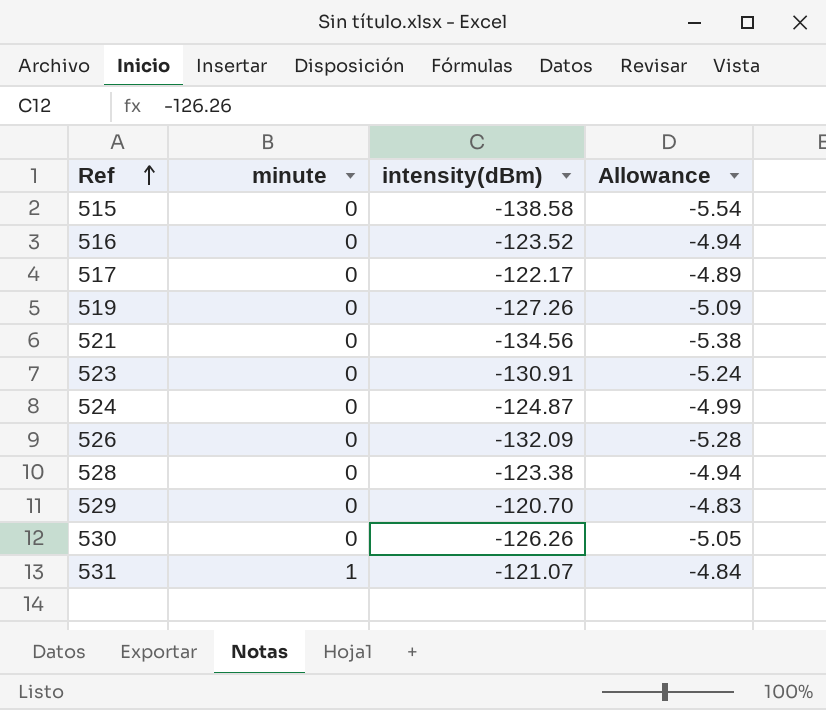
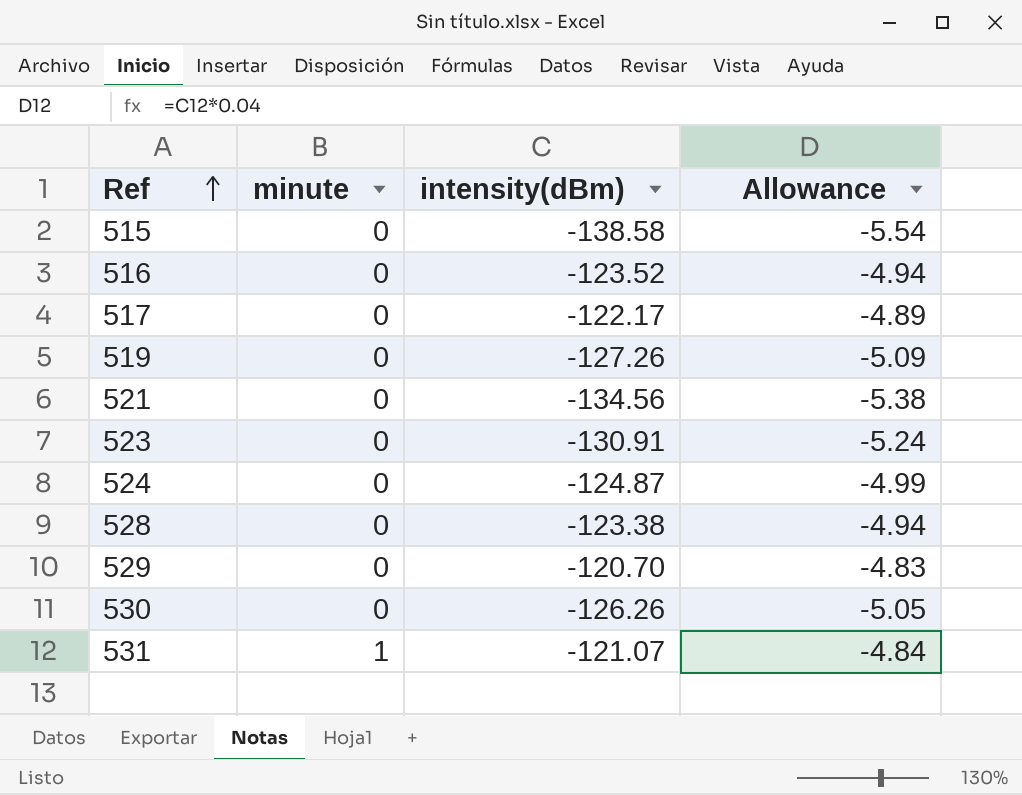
row 526: 0 | -132.09 | -5.28 -> none

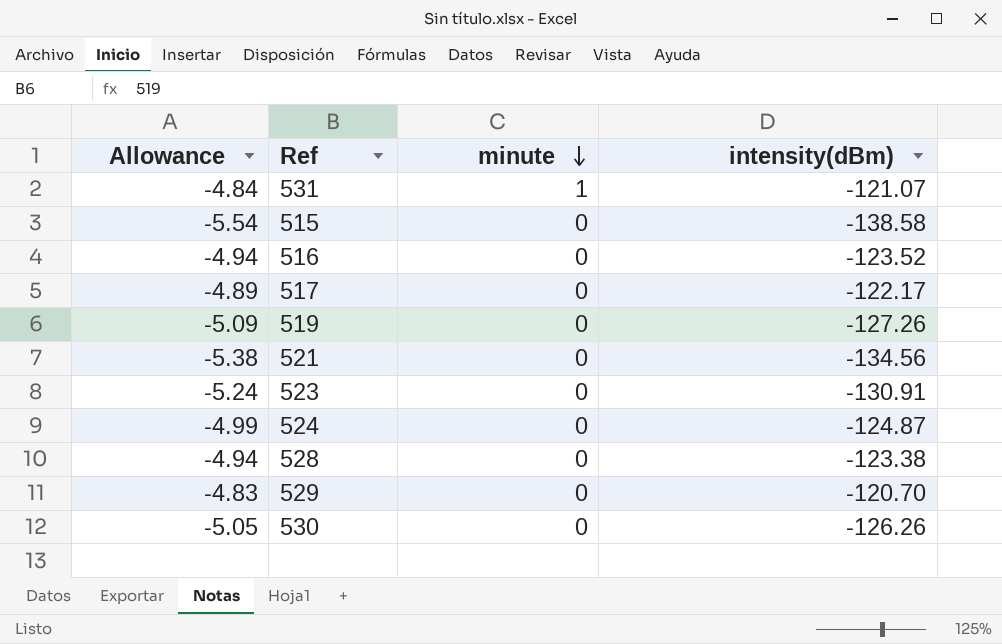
row order: Ref ascending -> minute descending
column Allowance | position: 4 -> 1

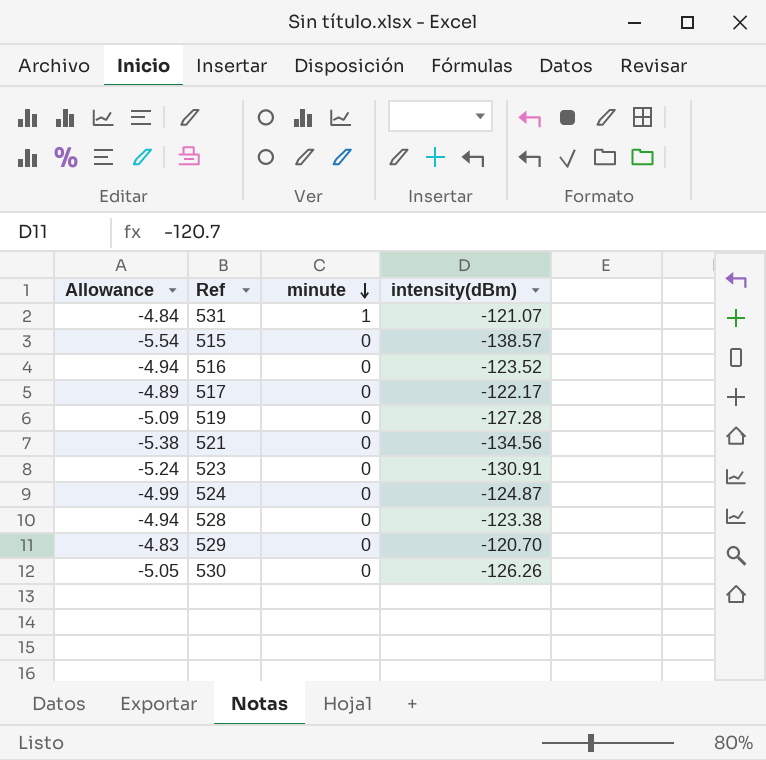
515 | intensity(dBm): -138.58 -> -138.57
519 | intensity(dBm): -127.26 -> -127.28

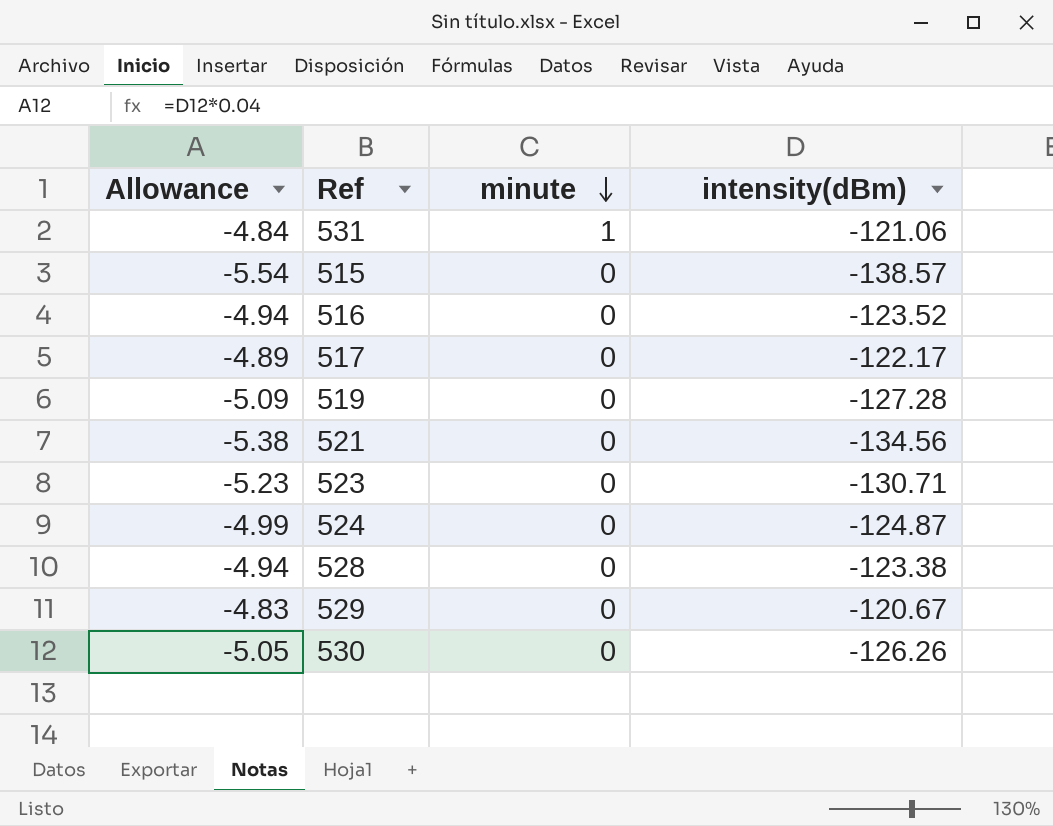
531 | intensity(dBm): -121.07 -> -121.06
523 | Allowance: -5.24 -> -5.23
523 | intensity(dBm): -130.91 -> -130.71
529 | intensity(dBm): -120.70 -> -120.67

